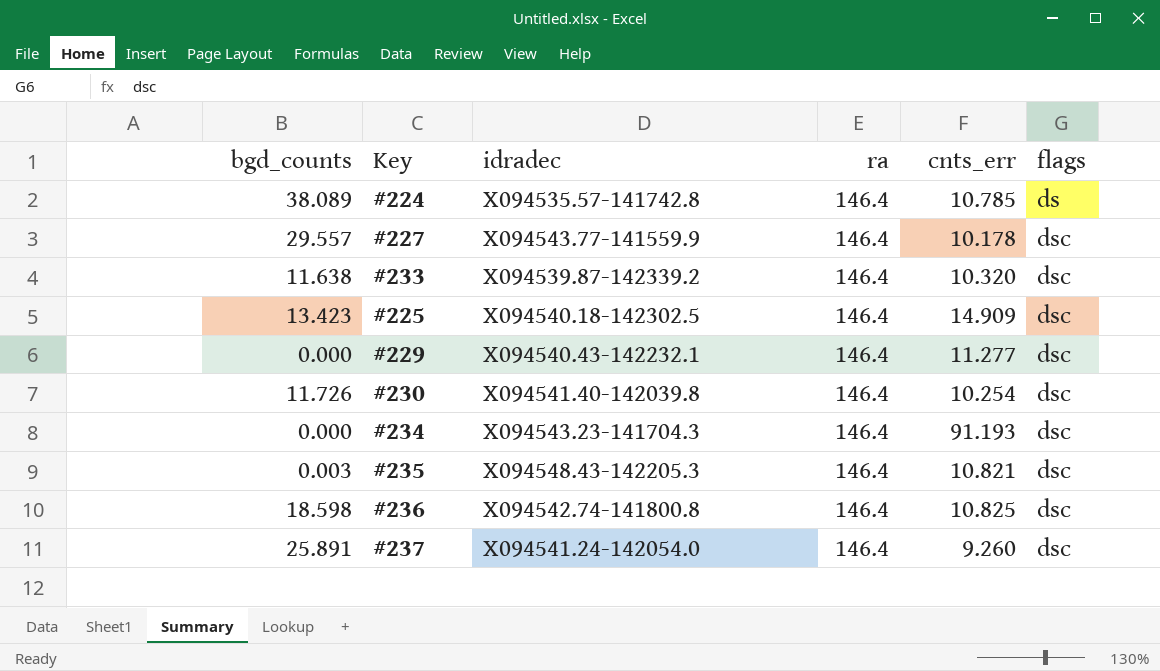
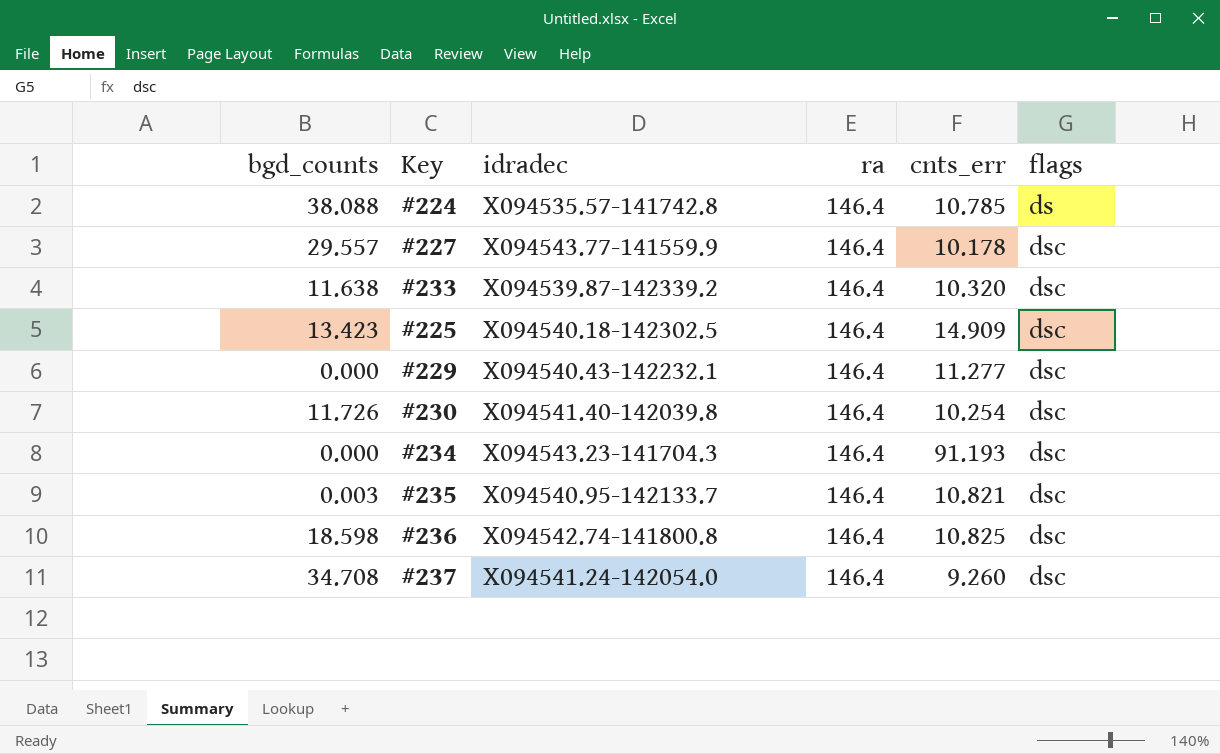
#224 | bgd_counts: 38.089 -> 38.088
#235 | idradec: X094548.43-142205.3 -> X094540.95-142133.7
#237 | bgd_counts: 25.891 -> 34.708

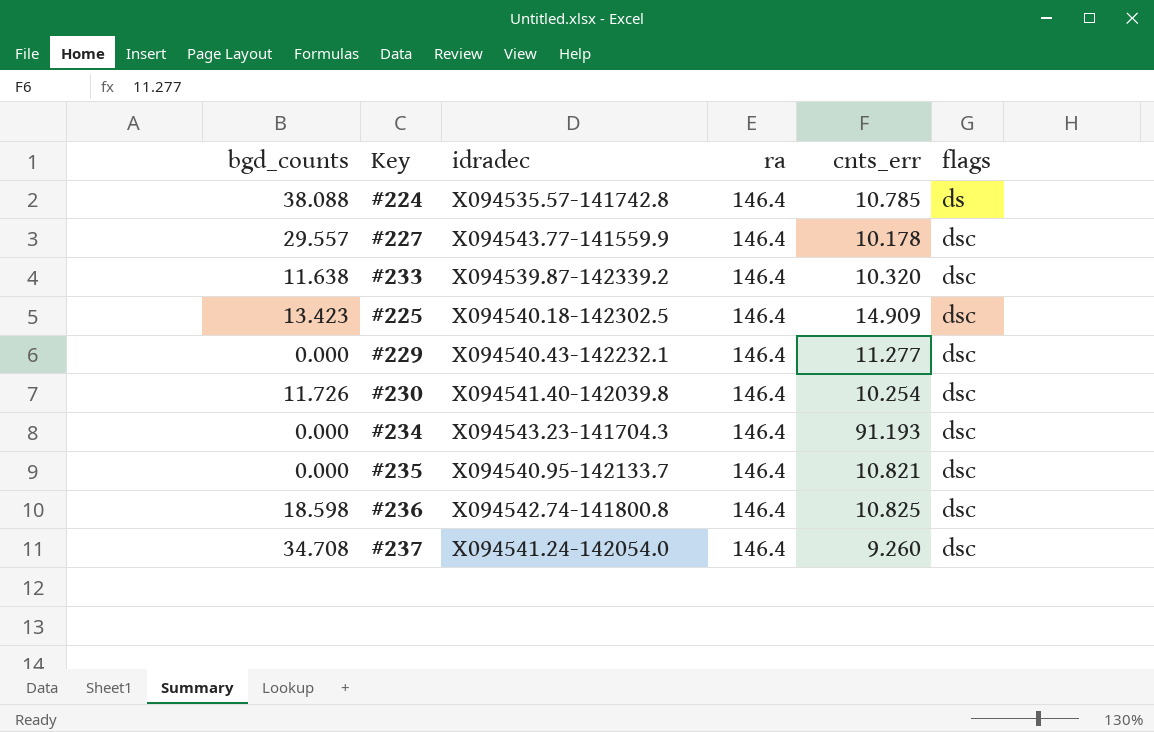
#235 | bgd_counts: 0.003 -> 0.000

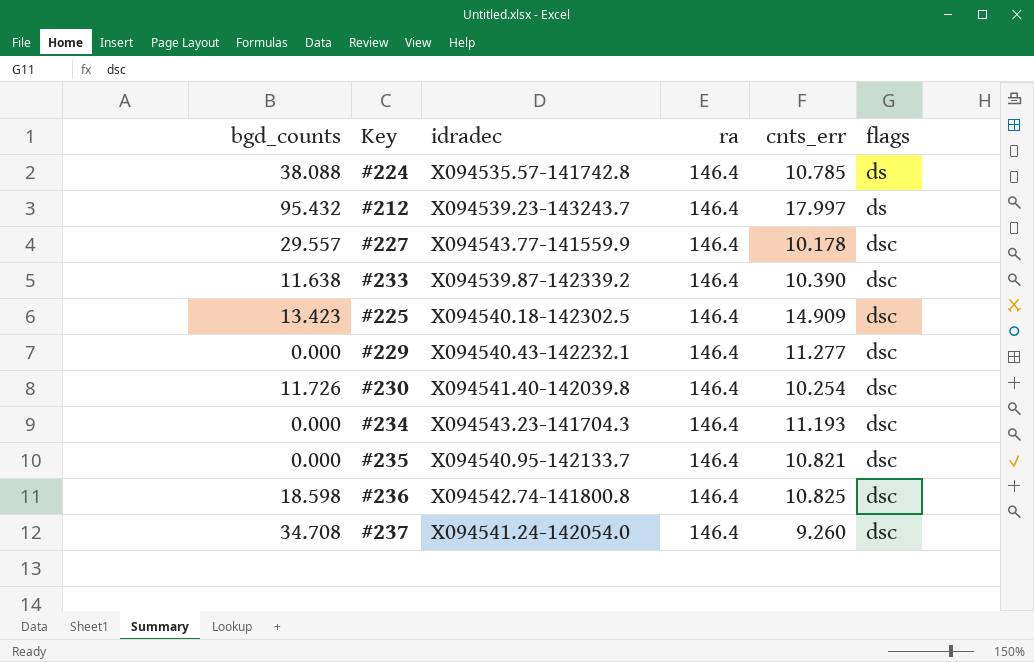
row #212: none -> 95.432 | X094539.23-143243.7 | 146.4 | 17.997 | ds
#233 | cnts_err: 10.320 -> 10.390
#234 | cnts_err: 91.193 -> 11.193

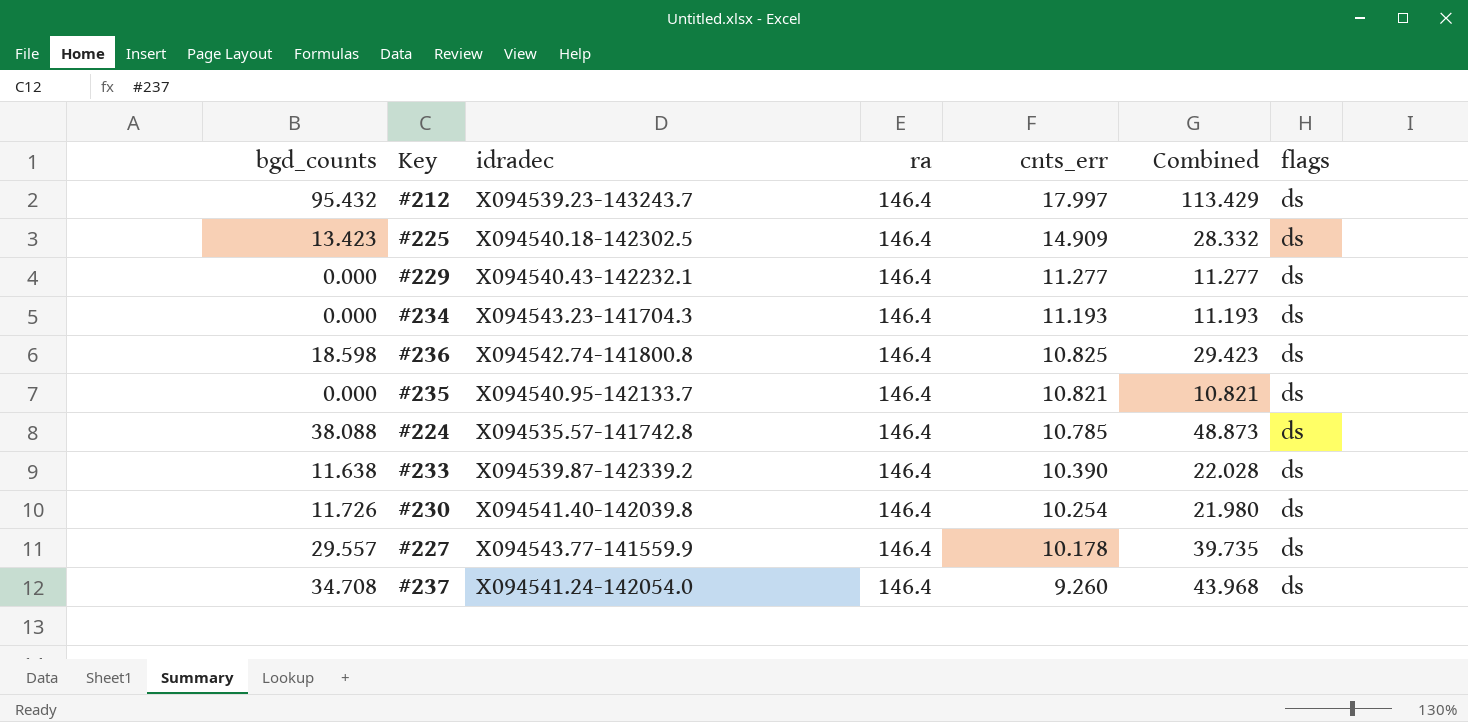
row order: flags ascending -> cnts_err descending
column Combined | formula: none -> [bgd_counts] + [cnts_err]
#225 | flags: dsc -> ds
#229 | flags: dsc -> ds
#234 | flags: dsc -> ds
#236 | flags: dsc -> ds
#235 | flags: dsc -> ds
#233 | flags: dsc -> ds
#230 | flags: dsc -> ds
#227 | flags: dsc -> ds
#237 | flags: dsc -> ds

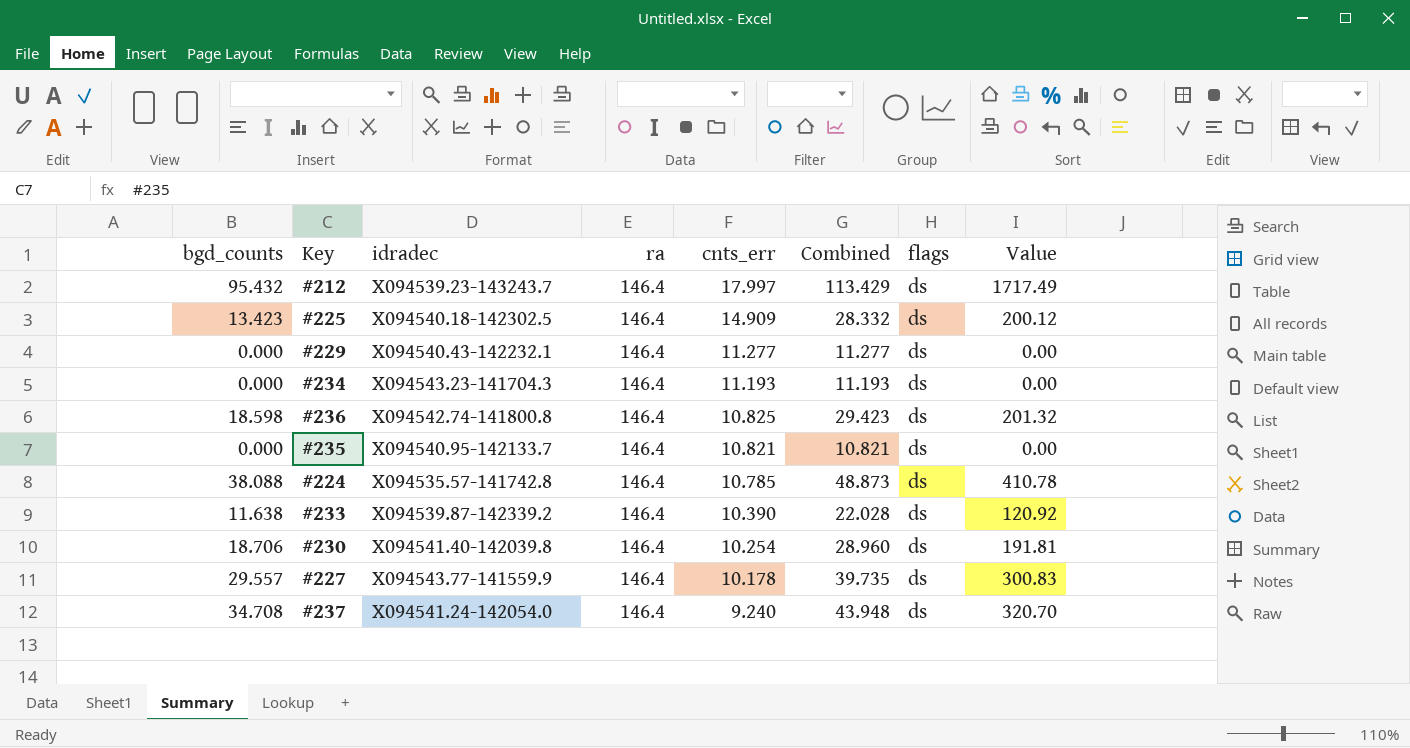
column Value | formula: none -> [bgd_counts] * [cnts_err]
#230 | bgd_counts: 11.726 -> 18.706
#230 | Combined: 21.980 -> 28.960
#237 | cnts_err: 9.260 -> 9.240
#237 | Combined: 43.968 -> 43.948

